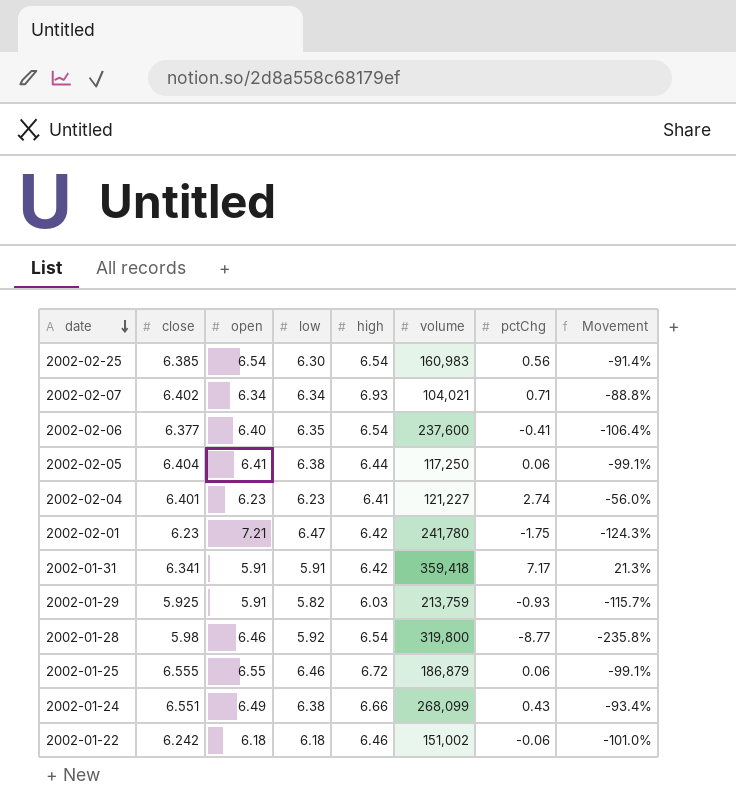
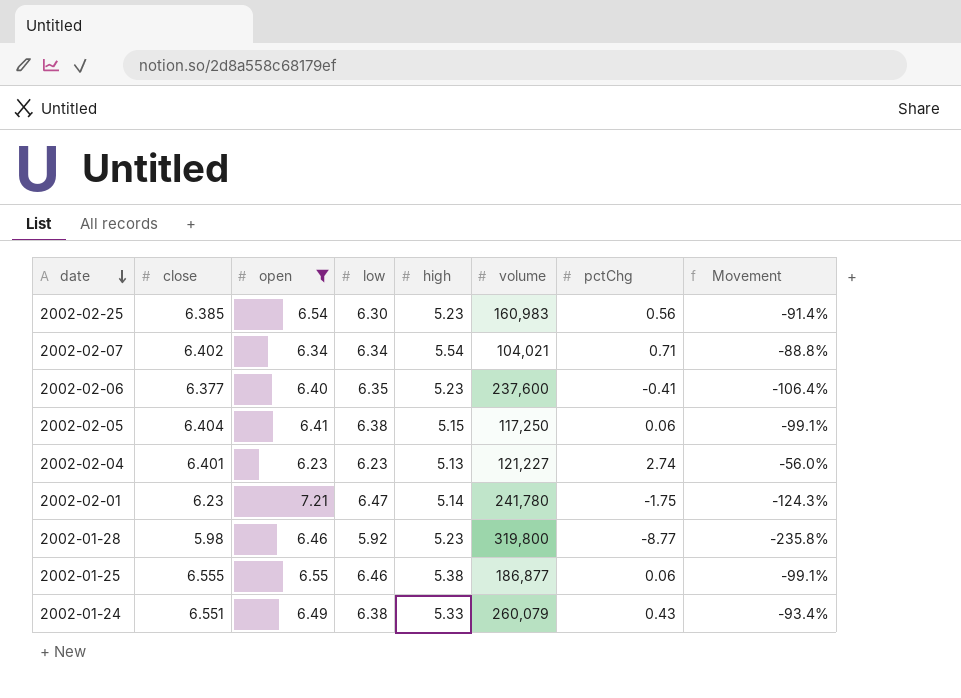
filter: none -> open >= 6.23
2002-02-25 | high: 6.54 -> 5.23
2002-02-07 | high: 6.93 -> 5.54
2002-02-06 | high: 6.54 -> 5.23
2002-02-05 | high: 6.44 -> 5.15
2002-02-04 | high: 6.41 -> 5.13
2002-02-01 | high: 6.42 -> 5.14
2002-01-28 | high: 6.54 -> 5.23
2002-01-25 | high: 6.72 -> 5.38
2002-01-25 | volume: 186,879 -> 186,877
2002-01-24 | high: 6.66 -> 5.33
2002-01-24 | volume: 268,099 -> 260,079

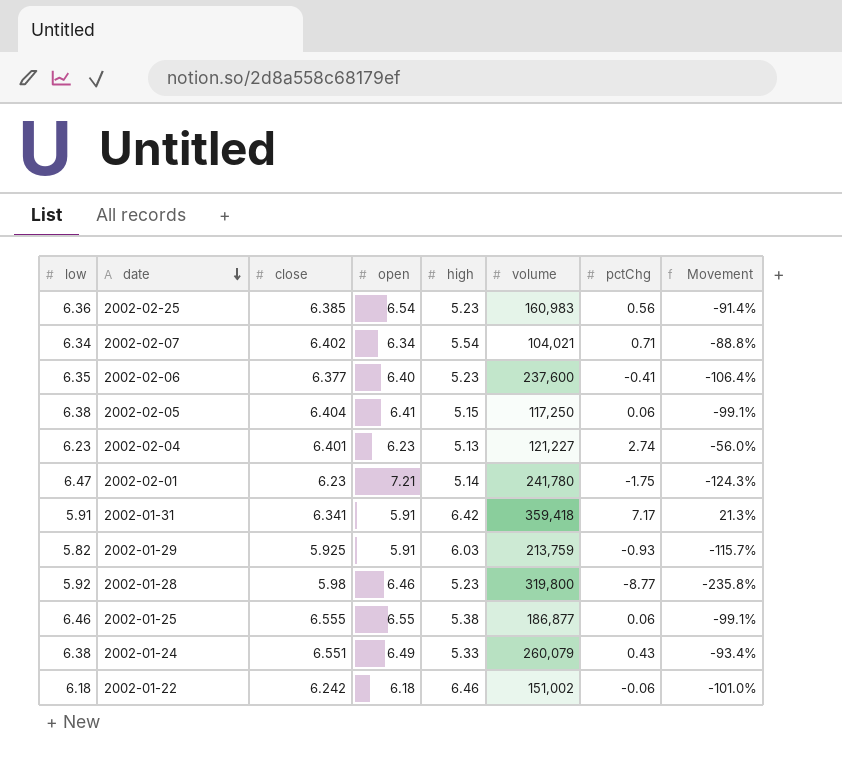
filter: open >= 6.23 -> none
column low | position: 4 -> 1
2002-02-25 | low: 6.30 -> 6.36

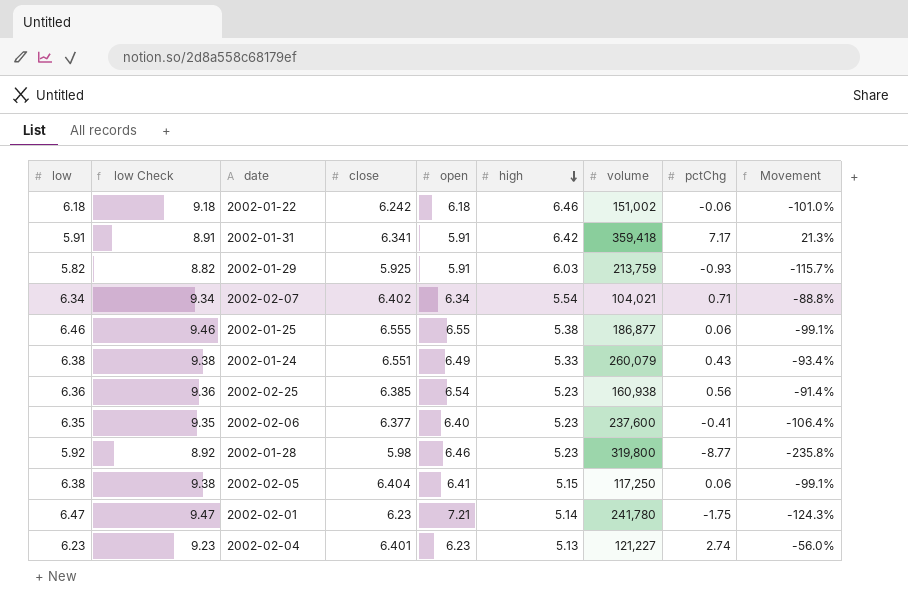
row order: date descending -> high descending
column low Check | formula: none -> [low] + 3
2002-02-25 | volume: 160,983 -> 160,938

